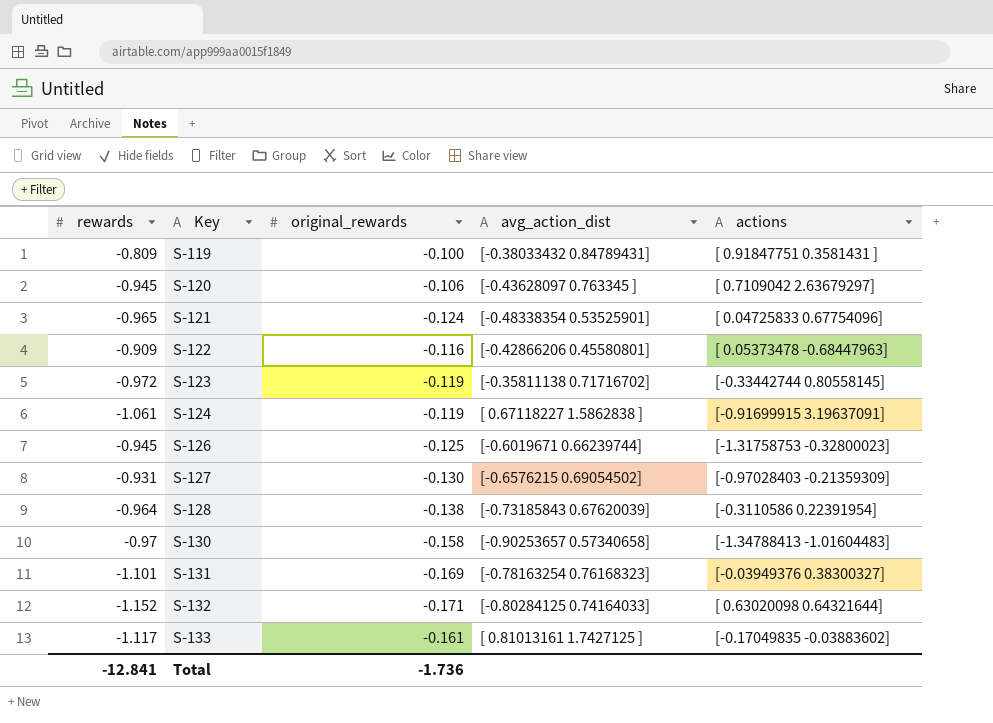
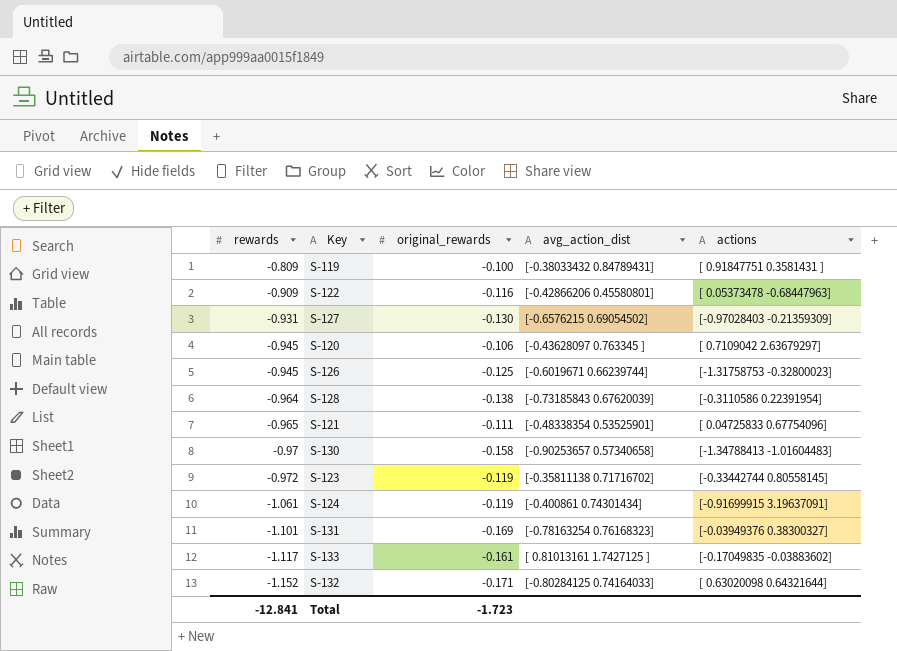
row order: Key ascending -> rewards descending
S-121 | original_rewards: -0.124 -> -0.111
S-124 | avg_action_dist: [ 0.67118227 1.5862838 ] -> [-0.400861 0.74301434]
Total | original_rewards: -1.736 -> -1.723

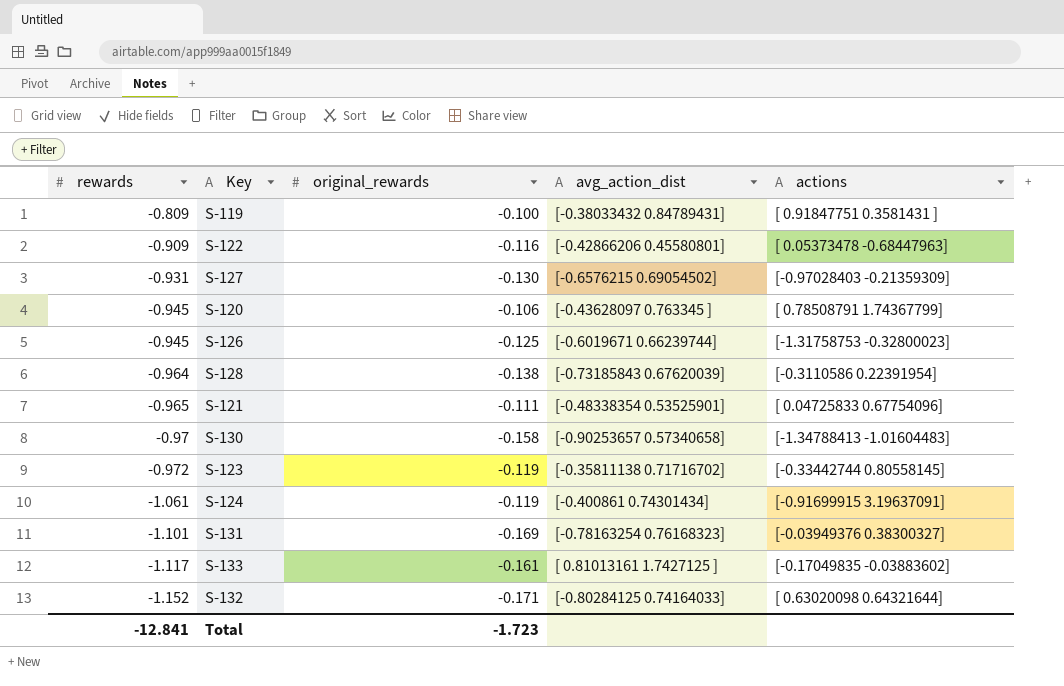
S-120 | actions: [ 0.7109042 2.63679297] -> [ 0.78508791 1.74367799]

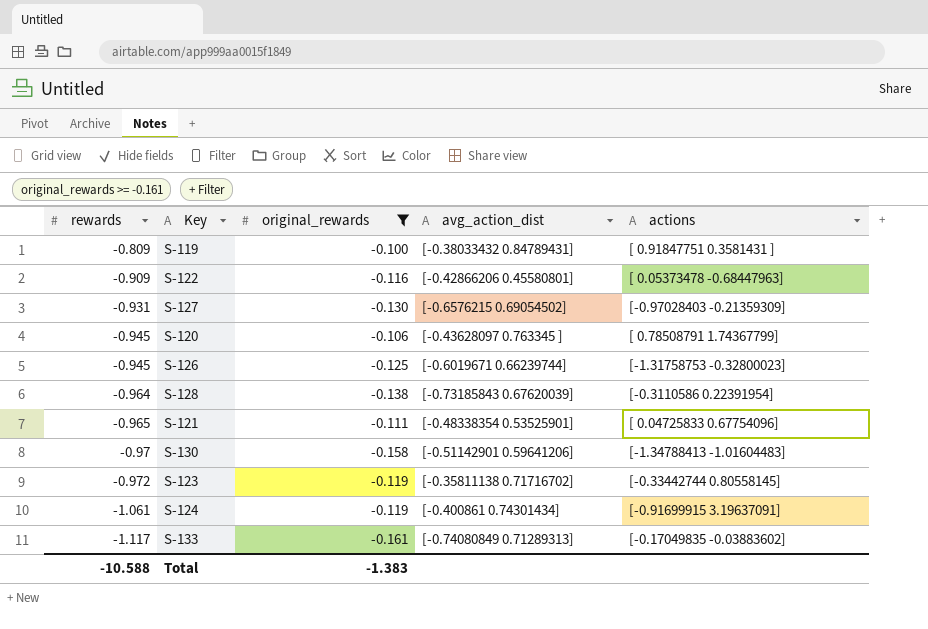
filter: none -> original_rewards >= -0.161
S-130 | avg_action_dist: [-0.90253657 0.57340658] -> [-0.51142901 0.59641206]
S-133 | avg_action_dist: [ 0.81013161 1.7427125 ] -> [-0.74080849 0.71289313]
Total | rewards: -12.841 -> -10.588
Total | original_rewards: -1.723 -> -1.383

